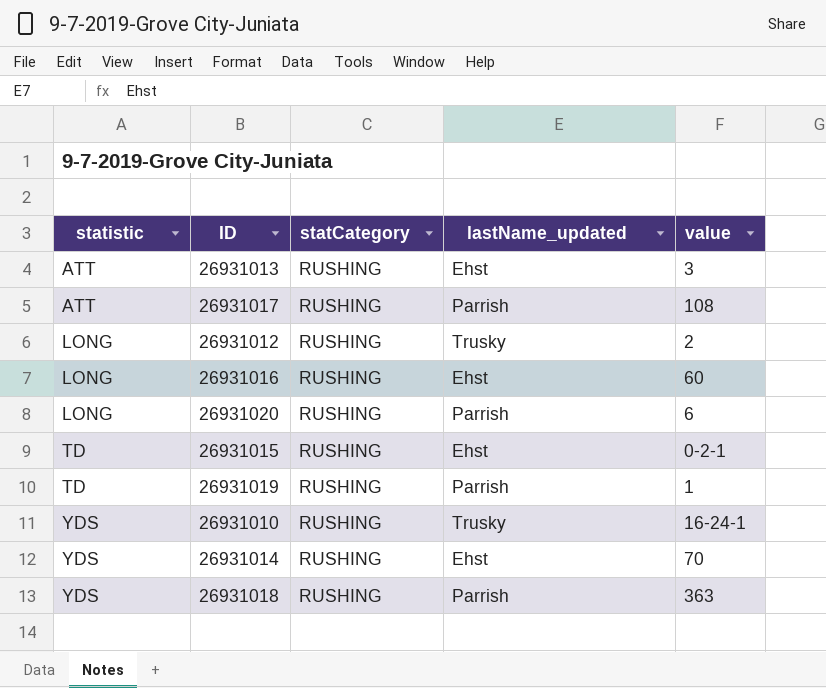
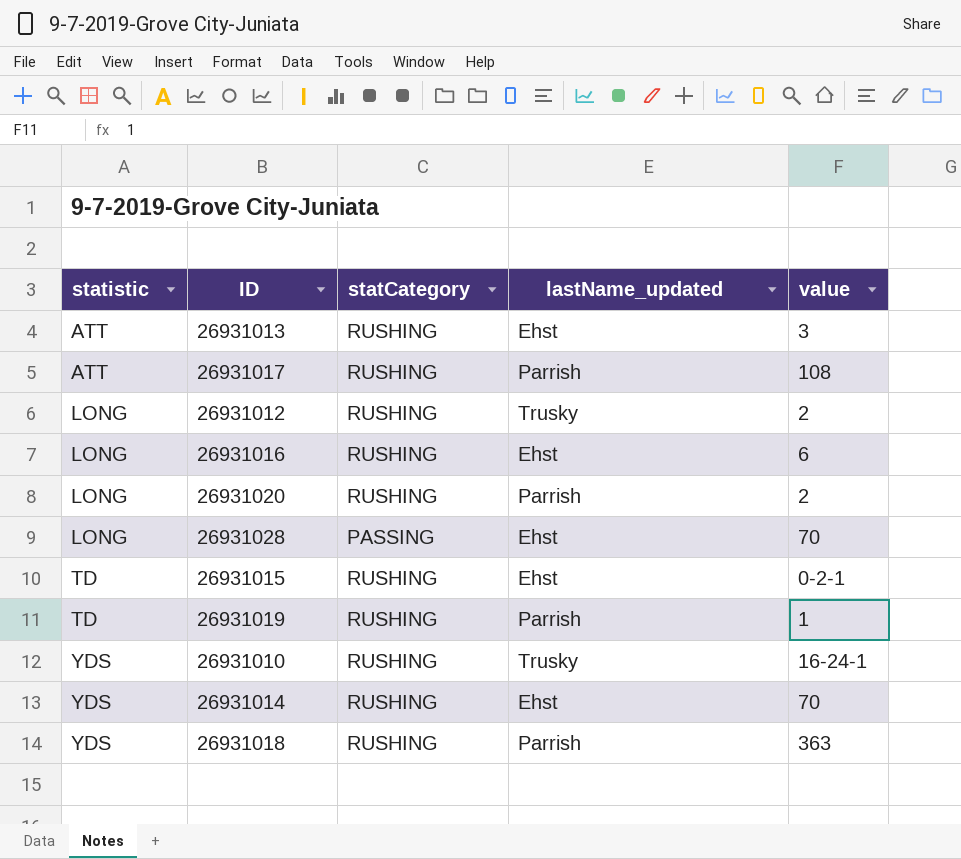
26931016 | value: 60 -> 6
26931020 | value: 6 -> 2
row 26931028: none -> LONG | PASSING | Ehst | 70

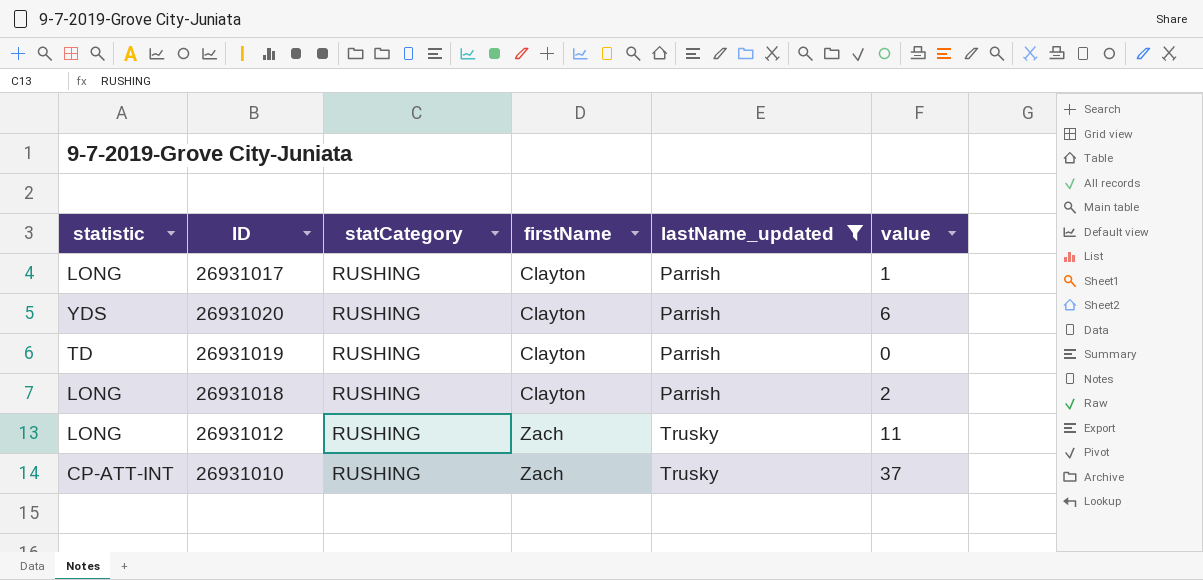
filter: none -> lastName_updated != Ehst
row order: statistic ascending -> firstName ascending
column firstName | position: none -> 4
26931017 | statistic: ATT -> LONG
26931017 | value: 108 -> 1
26931020 | statistic: LONG -> YDS
26931020 | value: 2 -> 6
26931019 | value: 1 -> 0
26931018 | statistic: YDS -> LONG
26931018 | value: 363 -> 2
26931012 | value: 2 -> 11
26931010 | statistic: YDS -> CP-ATT-INT
26931010 | value: 16-24-1 -> 37

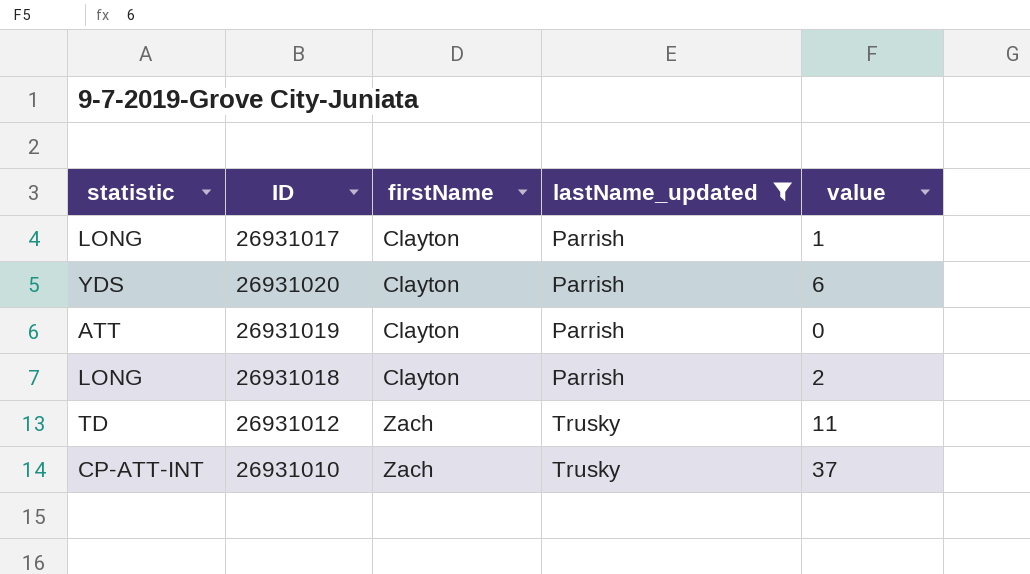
column statCategory | position: 3 -> none
26931019 | statistic: TD -> ATT
26931012 | statistic: LONG -> TD

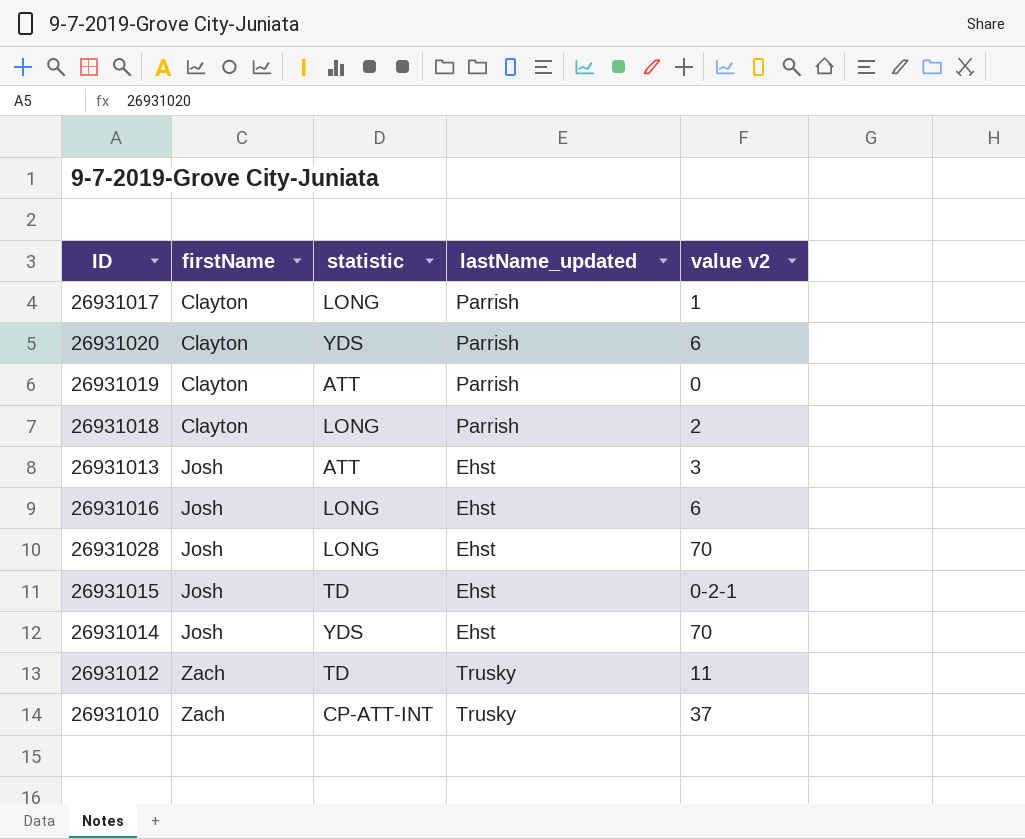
filter: lastName_updated != Ehst -> none
column statistic | position: 1 -> 3
column name: value -> value v2

